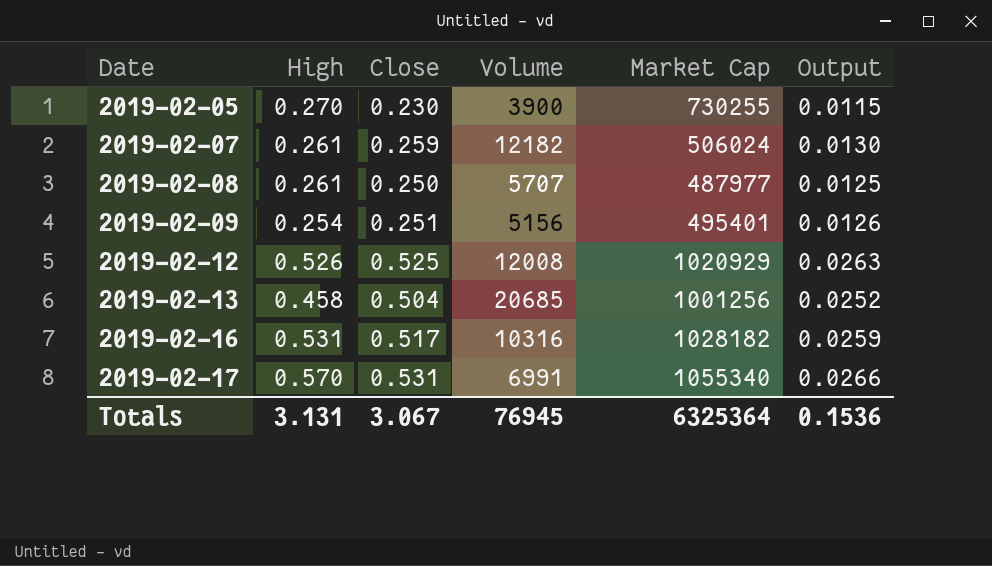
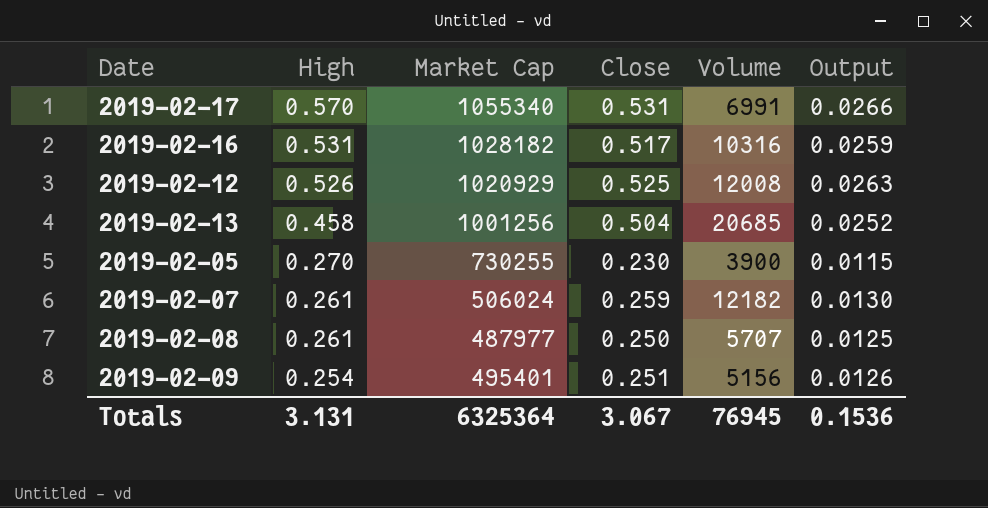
row order: Date ascending -> High descending
column Market Cap | position: 5 -> 3

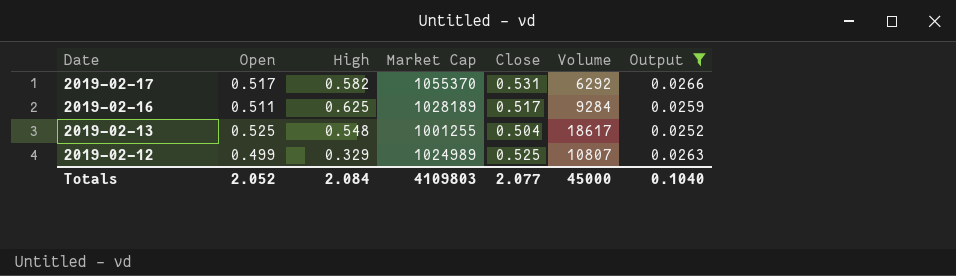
filter: none -> Output >= 0.0252
row order: High descending -> Date descending
column Open | position: none -> 2
2019-02-17 | High: 0.570 -> 0.582
2019-02-17 | Market Cap: 1055340 -> 1055370
2019-02-17 | Volume: 6991 -> 6292
2019-02-16 | High: 0.531 -> 0.625
2019-02-16 | Market Cap: 1028182 -> 1028189
2019-02-16 | Volume: 10316 -> 9284
2019-02-13 | High: 0.458 -> 0.548
2019-02-13 | Market Cap: 1001256 -> 1001255
2019-02-13 | Volume: 20685 -> 18617
2019-02-12 | High: 0.526 -> 0.329
2019-02-12 | Market Cap: 1020929 -> 1024989
2019-02-12 | Volume: 12008 -> 10807
Totals | High: 3.131 -> 2.084
Totals | Market Cap: 6325364 -> 4109803
Totals | Close: 3.067 -> 2.077
Totals | Volume: 76945 -> 45000
Totals | Output: 0.1536 -> 0.1040

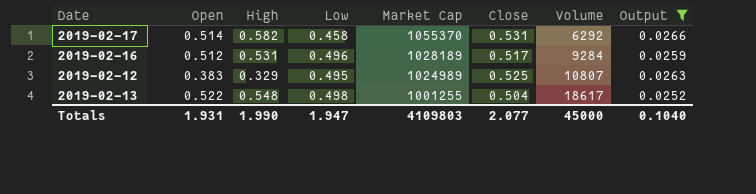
row order: Date descending -> Market Cap descending
column Low | position: none -> 4
2019-02-17 | Open: 0.517 -> 0.514
2019-02-16 | Open: 0.511 -> 0.512
2019-02-16 | High: 0.625 -> 0.531
2019-02-12 | Open: 0.499 -> 0.383
2019-02-13 | Open: 0.525 -> 0.522
Totals | Open: 2.052 -> 1.931
Totals | High: 2.084 -> 1.990

